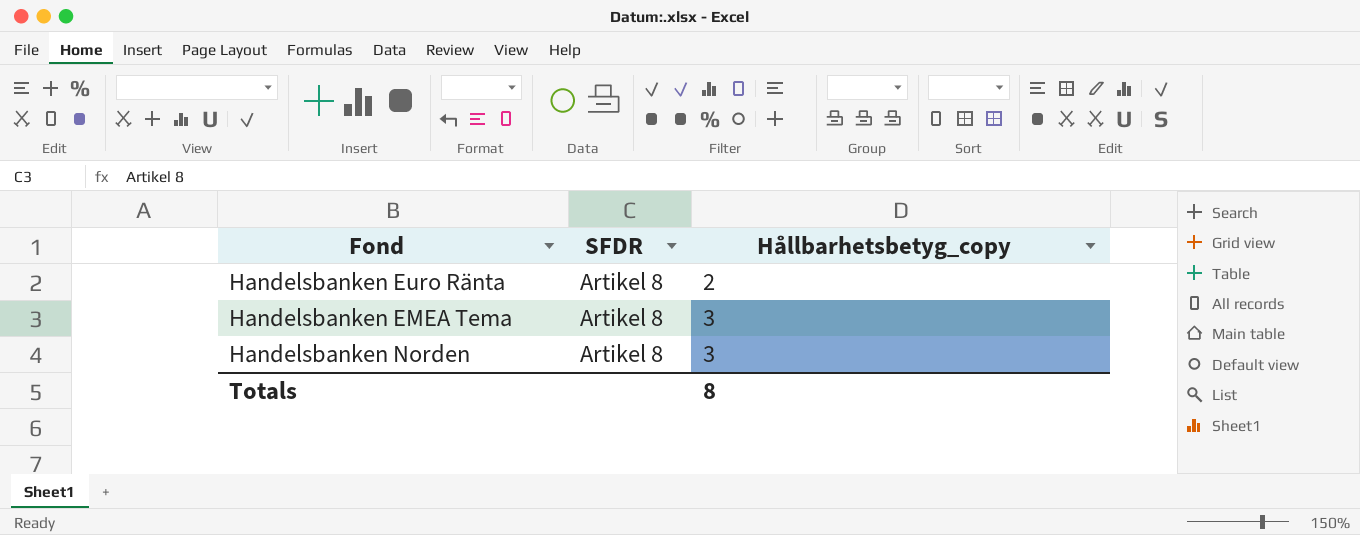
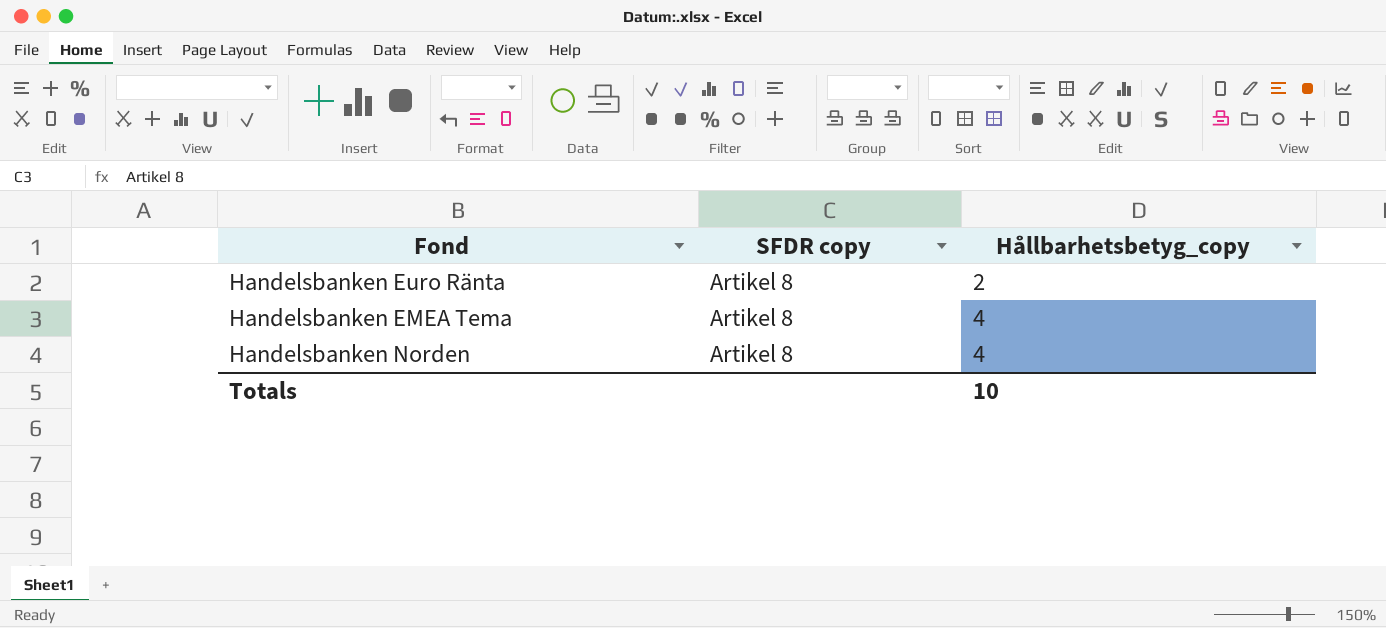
column name: SFDR -> SFDR copy
Handelsbanken EMEA Tema | Hållbarhetsbetyg_copy: 3 -> 4
Handelsbanken Norden | Hållbarhetsbetyg_copy: 3 -> 4
Totals | Hållbarhetsbetyg_copy: 8 -> 10

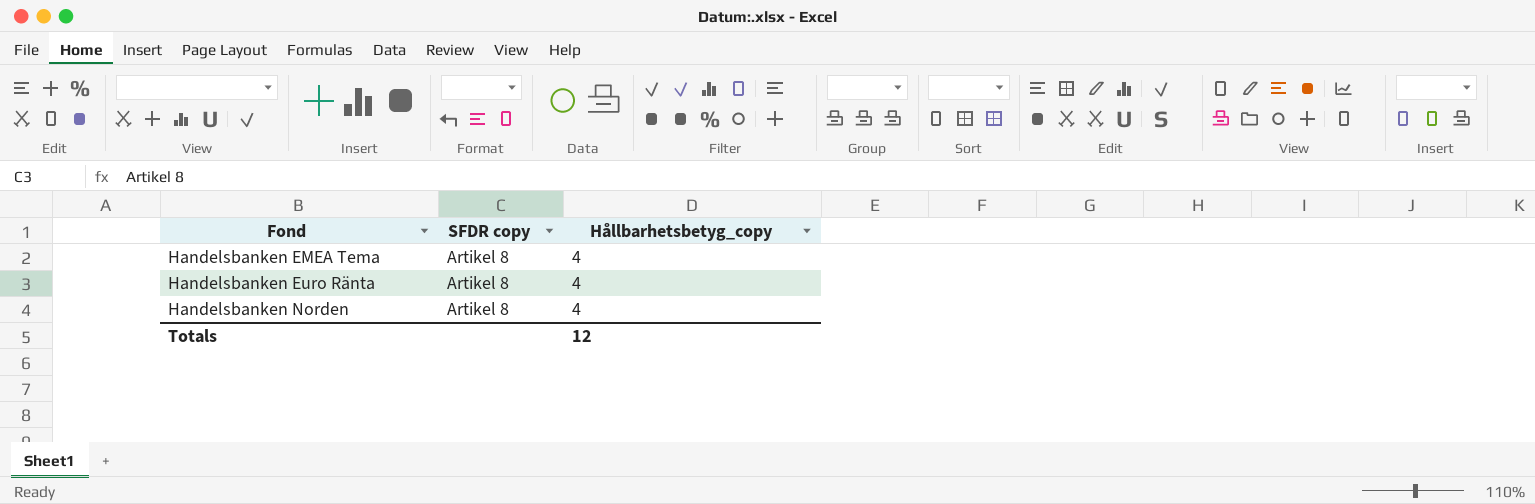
row order: Hållbarhetsbetyg_copy ascending -> Fond ascending
Handelsbanken Euro Ränta | Hållbarhetsbetyg_copy: 2 -> 4
Totals | Hållbarhetsbetyg_copy: 10 -> 12

